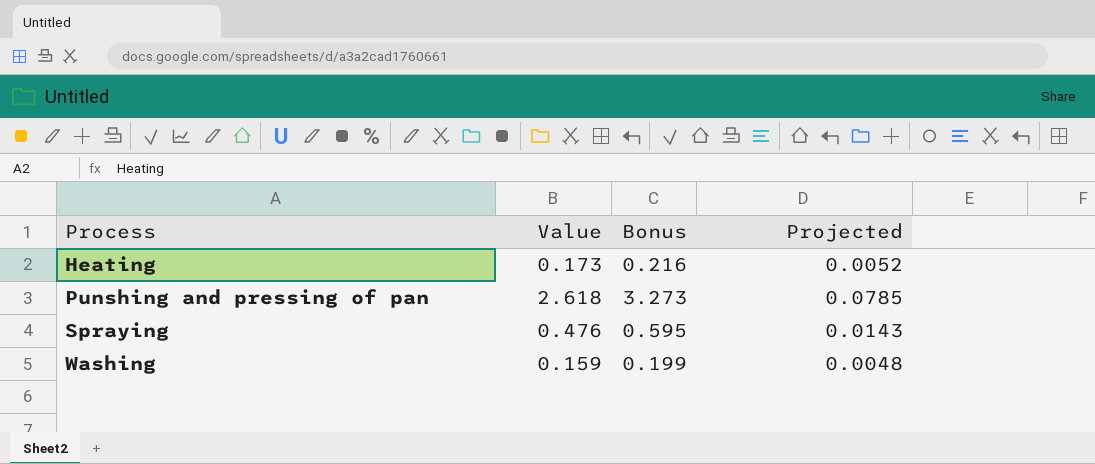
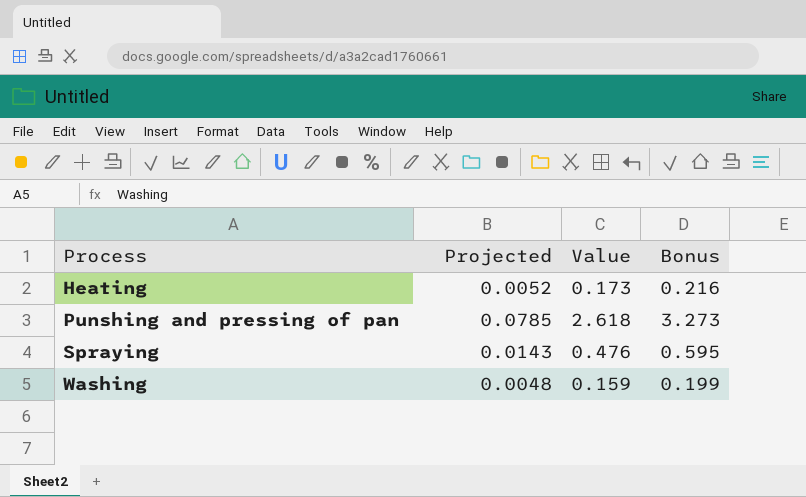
column Projected | position: 4 -> 2

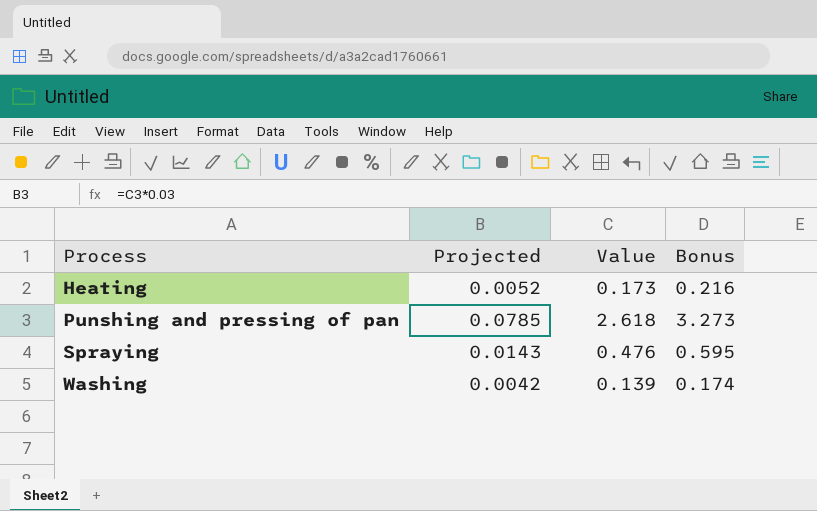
Washing | Projected: 0.0048 -> 0.0042
Washing | Value: 0.159 -> 0.139
Washing | Bonus: 0.199 -> 0.174

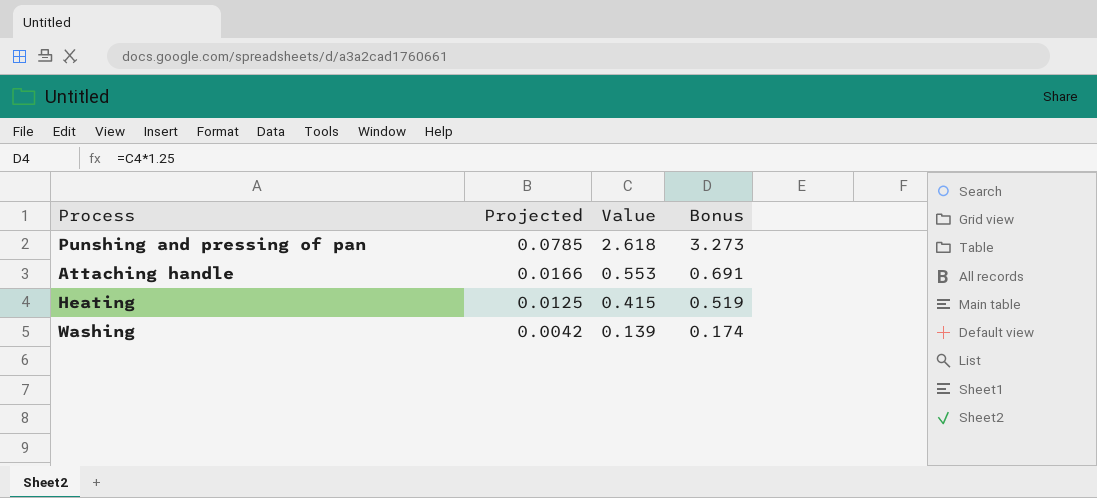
row order: Process ascending -> Projected descending
row Spraying: 0.0143 | 0.476 | 0.595 -> none
row Attaching handle: none -> 0.0166 | 0.553 | 0.691
Heating | Projected: 0.0052 -> 0.0125
Heating | Value: 0.173 -> 0.415
Heating | Bonus: 0.216 -> 0.519

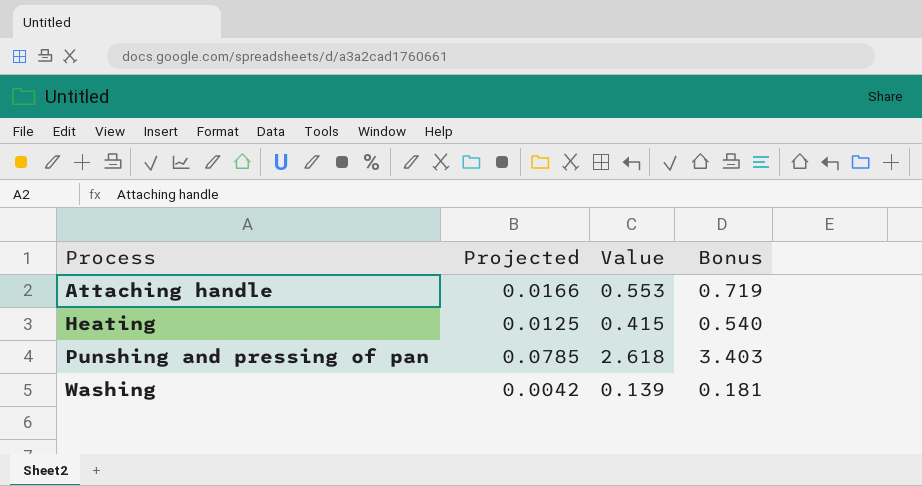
row order: Projected descending -> Process ascending
column Bonus | formula: [Value] * 1.25 -> [Value] * 1.3

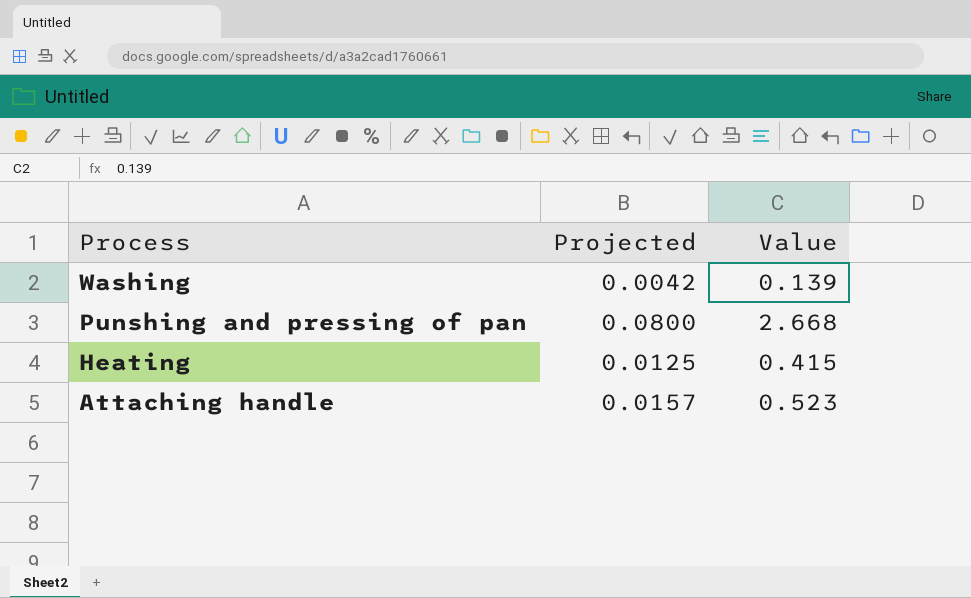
row order: Process ascending -> Process descending
column Bonus | formula: [Value] * 1.3 -> none
Punshing and pressing of pan | Projected: 0.0785 -> 0.0800
Punshing and pressing of pan | Value: 2.618 -> 2.668
Attaching handle | Projected: 0.0166 -> 0.0157
Attaching handle | Value: 0.553 -> 0.523

